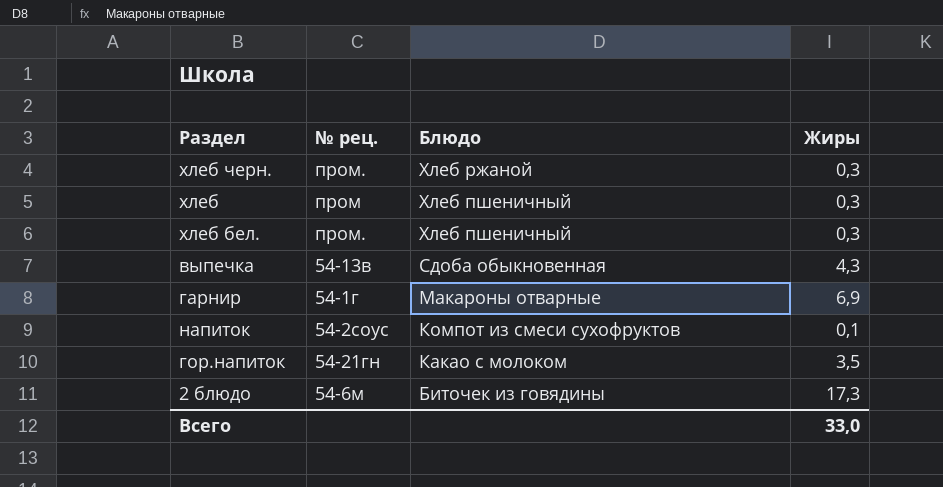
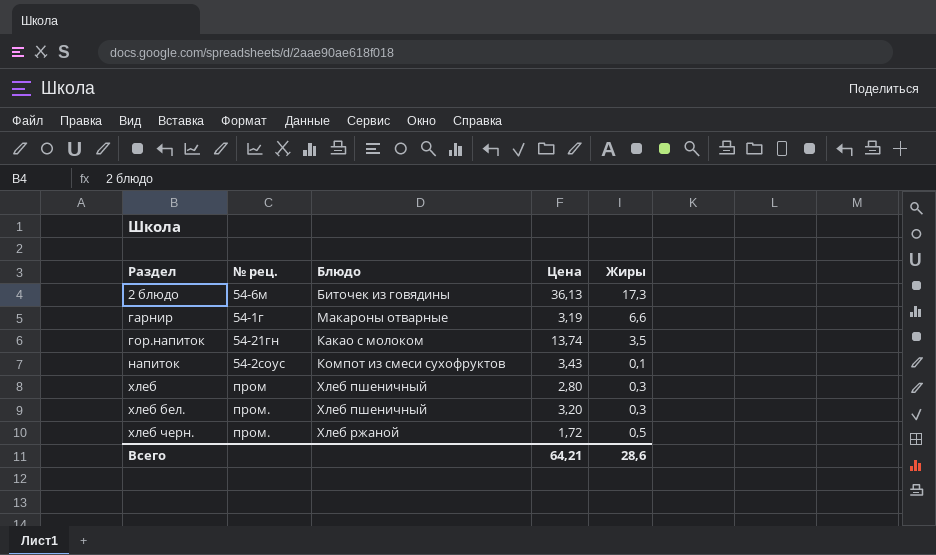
row order: Блюдо descending -> Раздел ascending
column Цена | position: none -> 4
row выпечка: 54-13в | Сдоба обыкновенная | 4,3 -> none
гарнир | Жиры: 6,9 -> 6,6
хлеб черн. | Жиры: 0,3 -> 0,5
Всего | Жиры: 33,0 -> 28,6

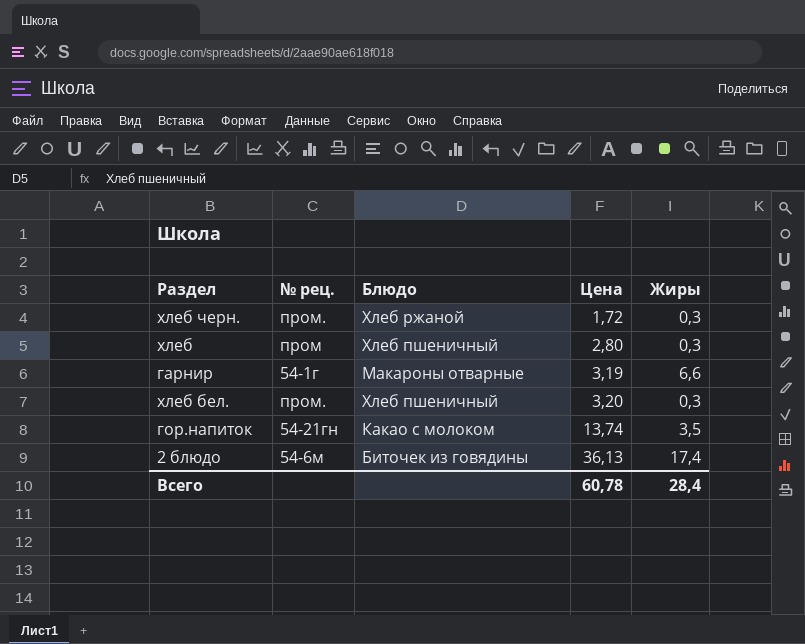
row order: Раздел ascending -> Цена ascending
row напиток: 54-2соус | Компот из смеси сухофруктов | 3,43 | 0,1 -> none
хлеб черн. | Жиры: 0,5 -> 0,3
2 блюдо | Жиры: 17,3 -> 17,4
Всего | Цена: 64,21 -> 60,78
Всего | Жиры: 28,6 -> 28,4

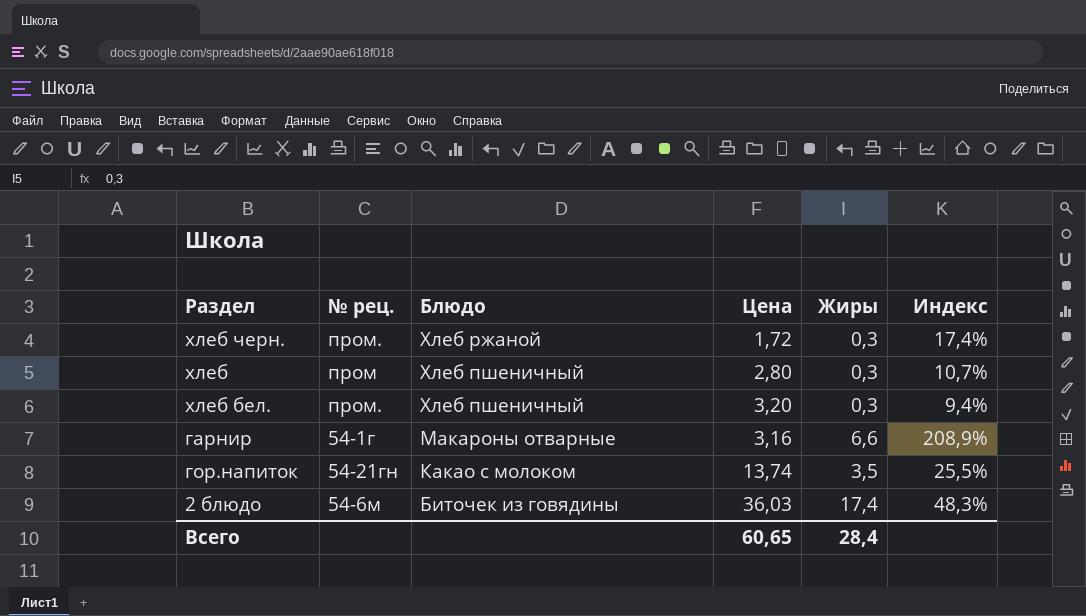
row order: Цена ascending -> Блюдо descending
column Индекс | formula: none -> [Жиры] / [Цена]
гарнир | Цена: 3,19 -> 3,16
2 блюдо | Цена: 36,13 -> 36,03
Всего | Цена: 60,78 -> 60,65

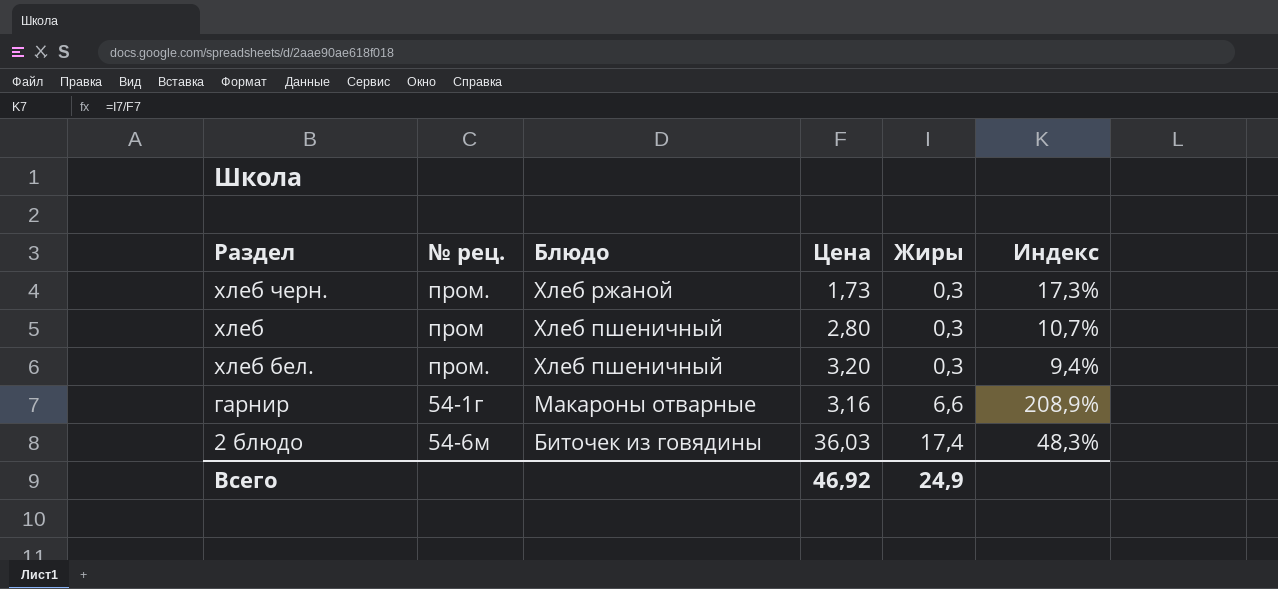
row гор.напиток: 54-21гн | Какао с молоком | 13,74 | 3,5 | 25,5% -> none
хлеб черн. | Цена: 1,72 -> 1,73
хлеб черн. | Индекс: 17,4% -> 17,3%
Всего | Цена: 60,65 -> 46,92
Всего | Жиры: 28,4 -> 24,9

